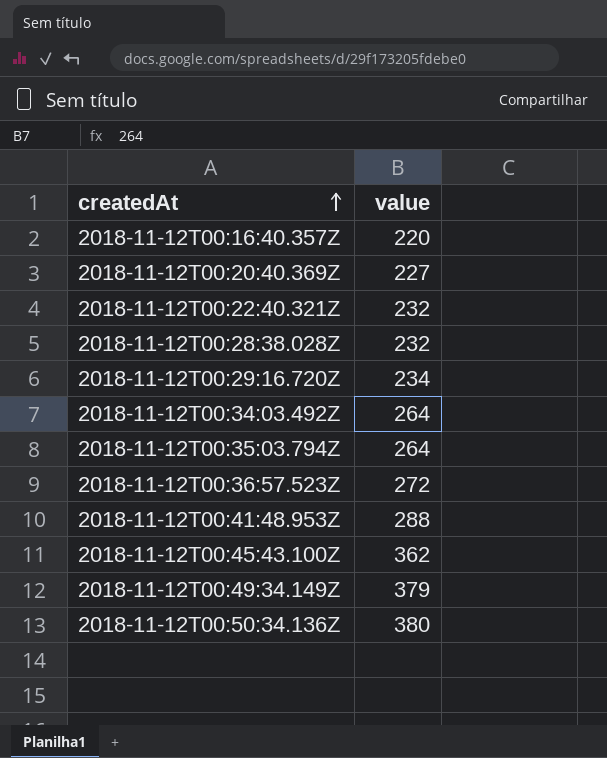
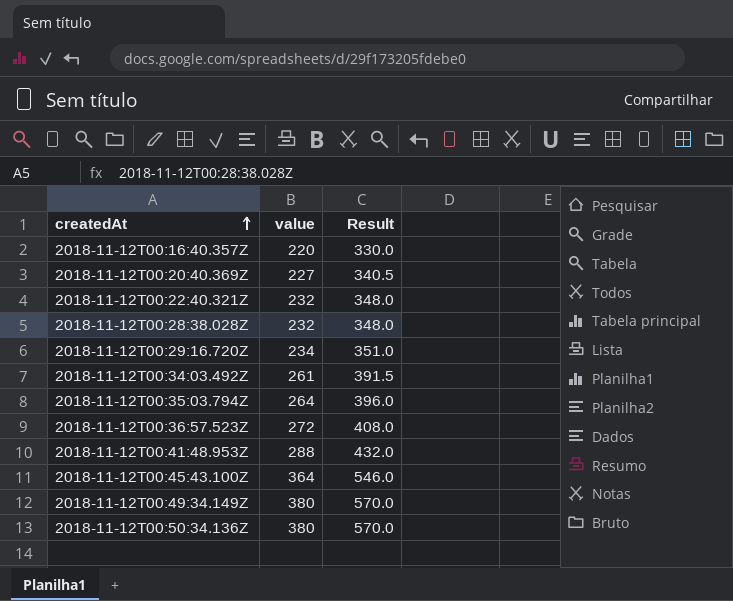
column Result | formula: none -> [value] * 1.5
2018-11-12T00:34:03.492Z | value: 264 -> 261
2018-11-12T00:45:43.100Z | value: 362 -> 364
2018-11-12T00:49:34.149Z | value: 379 -> 380

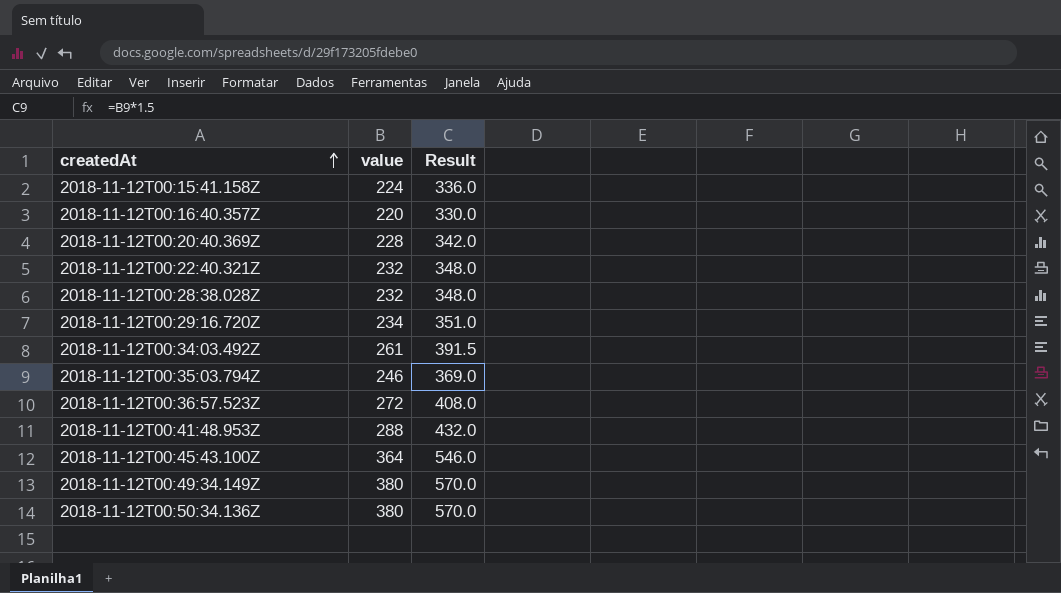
row 2018-11-12T00:15:41.158Z: none -> 224 | 336.0
2018-11-12T00:20:40.369Z | value: 227 -> 228
2018-11-12T00:20:40.369Z | Result: 340.5 -> 342.0
2018-11-12T00:35:03.794Z | value: 264 -> 246
2018-11-12T00:35:03.794Z | Result: 396.0 -> 369.0

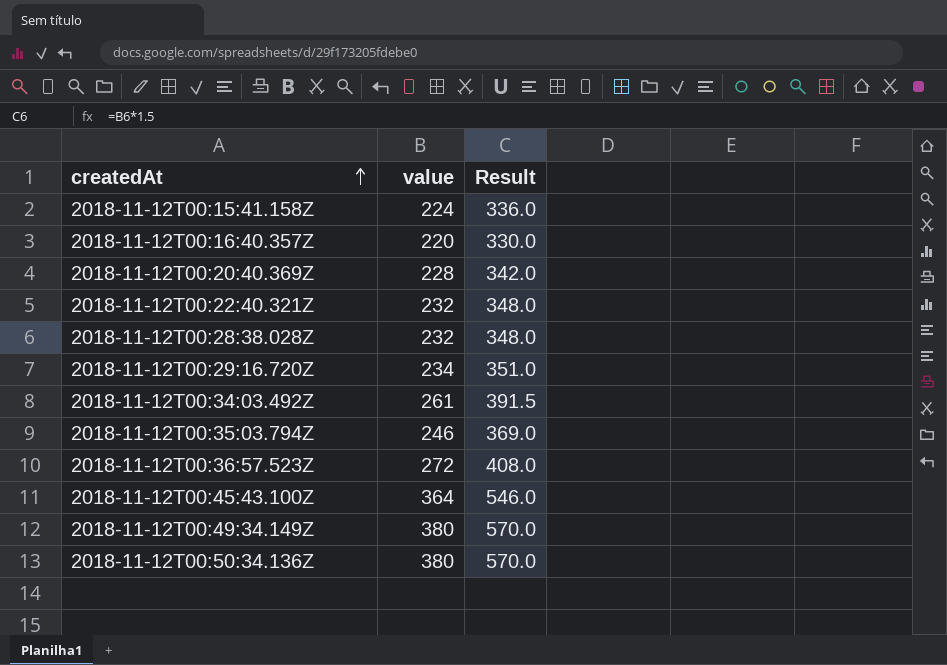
row 2018-11-12T00:41:48.953Z: 288 | 432.0 -> none

